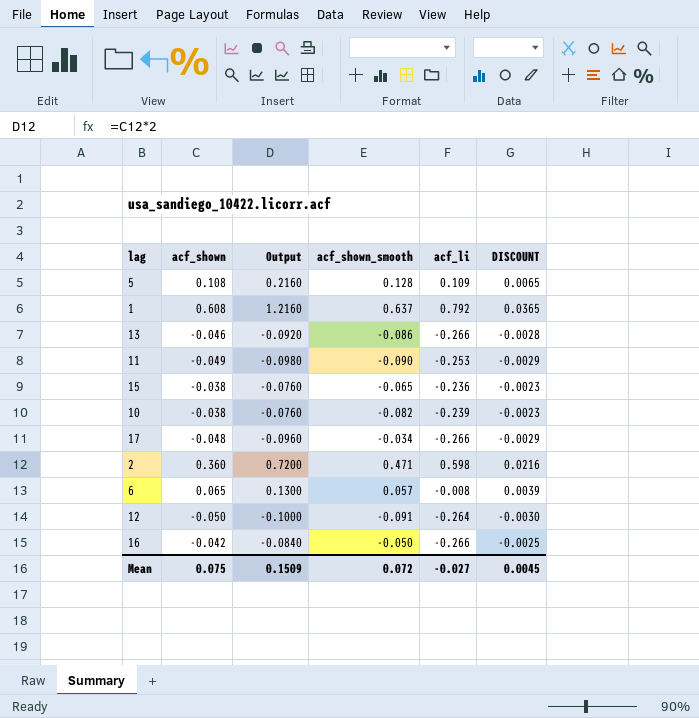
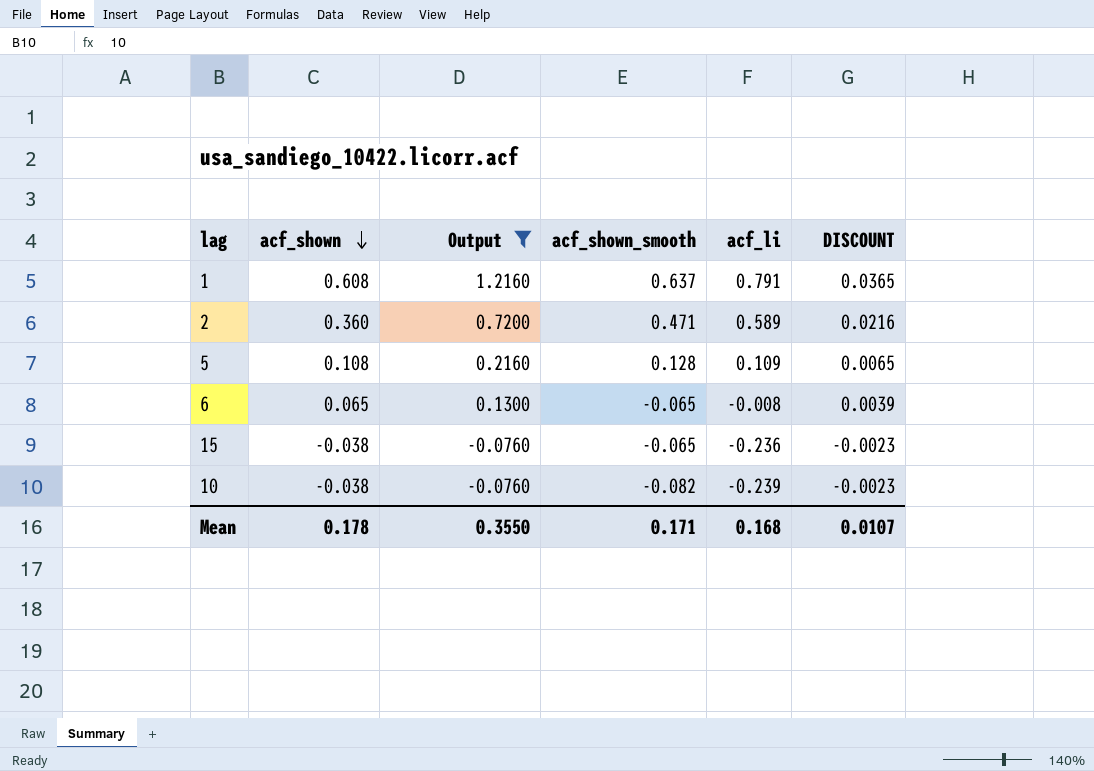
filter: none -> Output >= -0.0760
row order: none -> acf_shown descending
1 | acf_li: 0.792 -> 0.791
2 | acf_li: 0.598 -> 0.589
6 | acf_shown_smooth: 0.057 -> -0.065
Mean | acf_shown: 0.075 -> 0.178
Mean | Output: 0.1509 -> 0.3550
Mean | acf_shown_smooth: 0.072 -> 0.171
Mean | acf_li: -0.027 -> 0.168
Mean | DISCOUNT: 0.0045 -> 0.0107

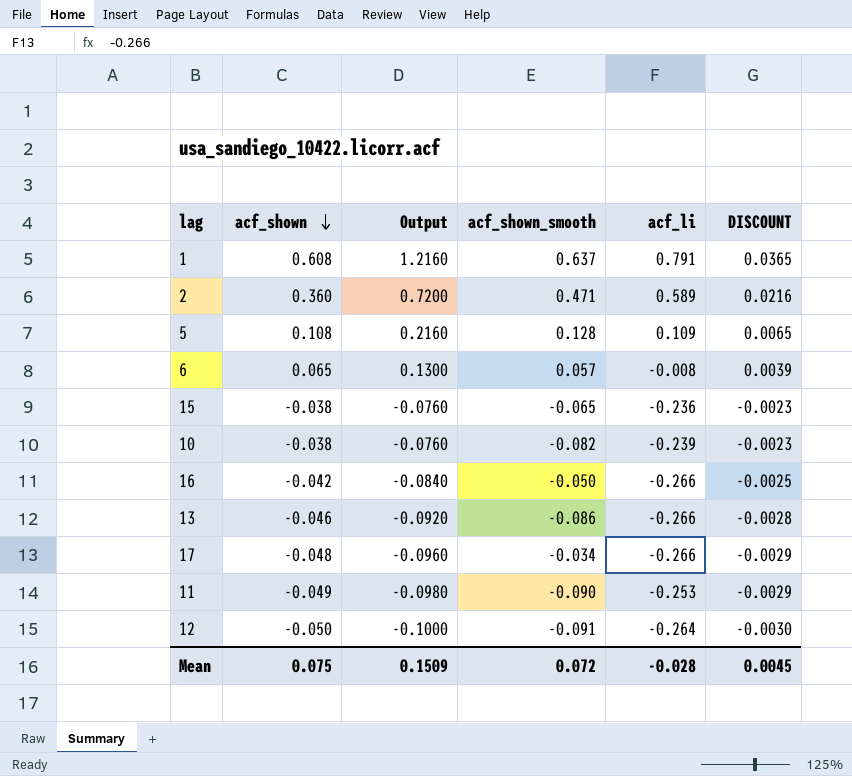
filter: Output >= -0.0760 -> none
6 | acf_shown_smooth: -0.065 -> 0.057
Mean | acf_shown: 0.178 -> 0.075
Mean | Output: 0.3550 -> 0.1509
Mean | acf_shown_smooth: 0.171 -> 0.072
Mean | acf_li: 0.168 -> -0.028
Mean | DISCOUNT: 0.0107 -> 0.0045

